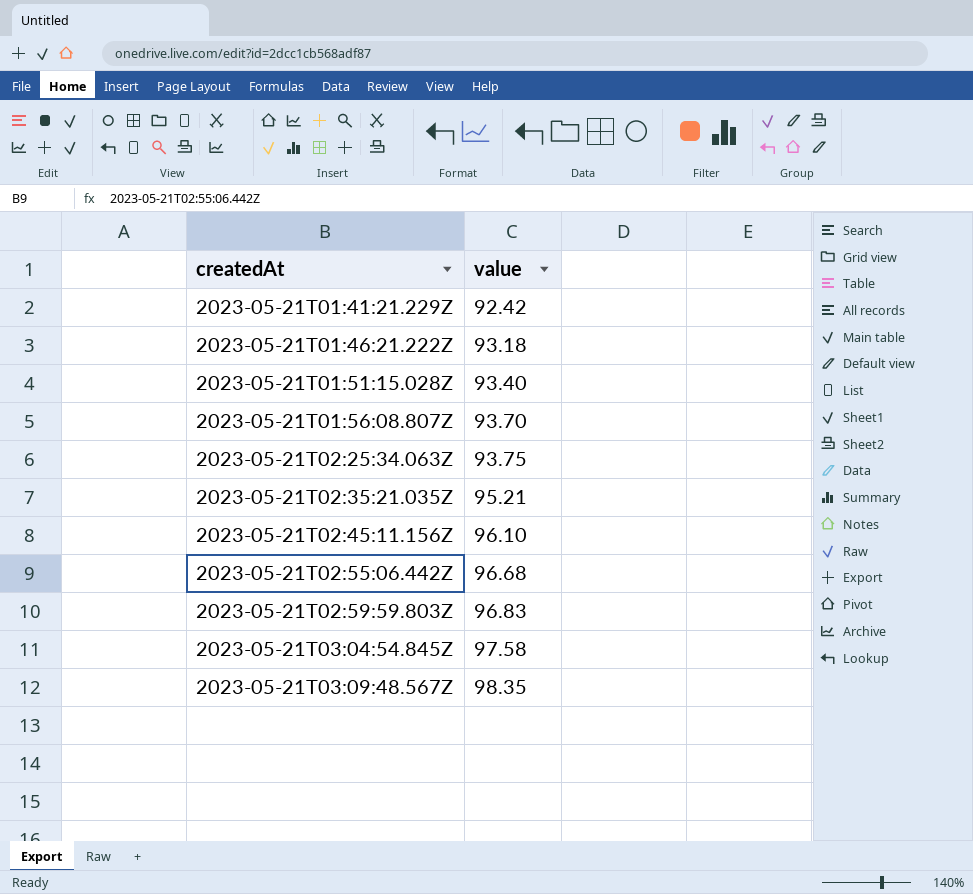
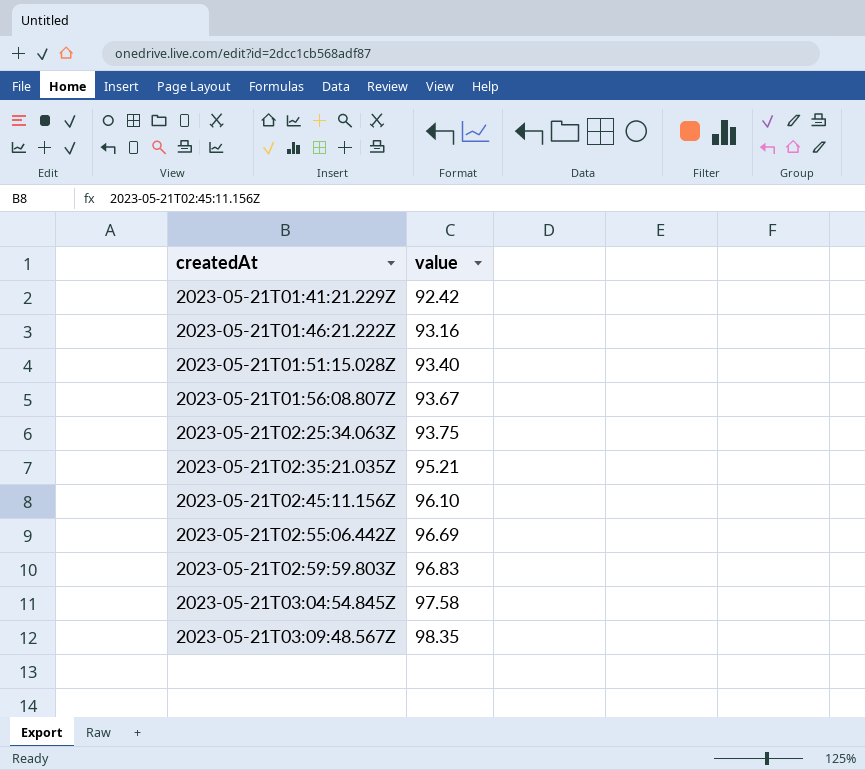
2023-05-21T01:46:21.222Z | value: 93.18 -> 93.16
2023-05-21T01:56:08.807Z | value: 93.70 -> 93.67
2023-05-21T02:55:06.442Z | value: 96.68 -> 96.69

